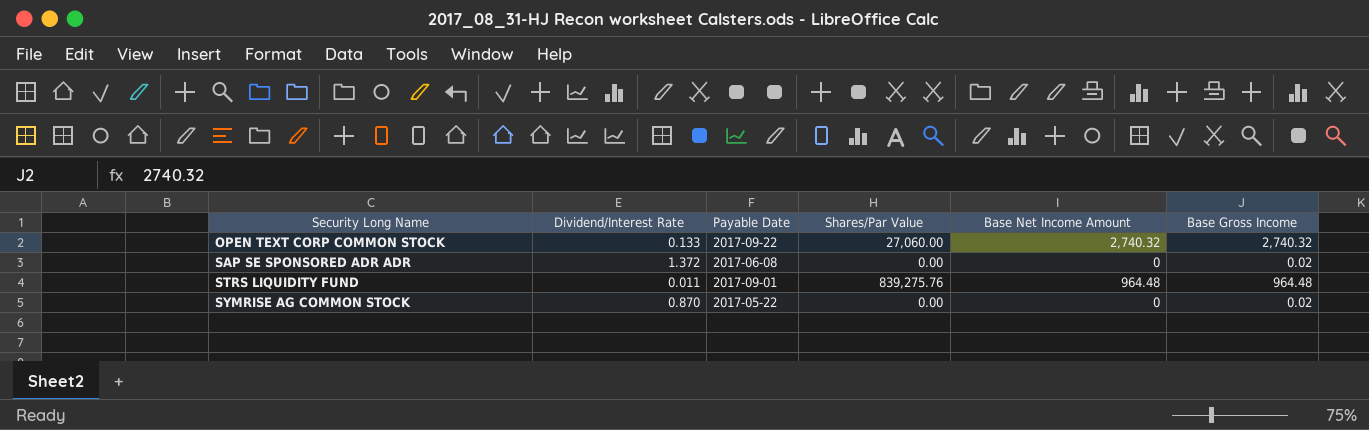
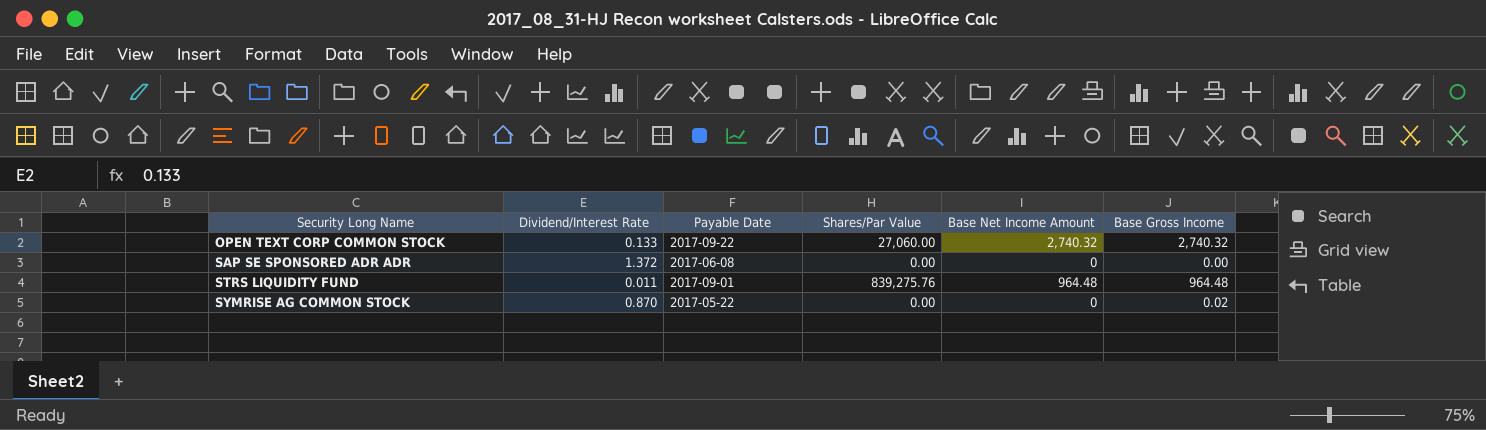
SAP SE SPONSORED ADR ADR | Base Gross Income: 0.02 -> 0.00

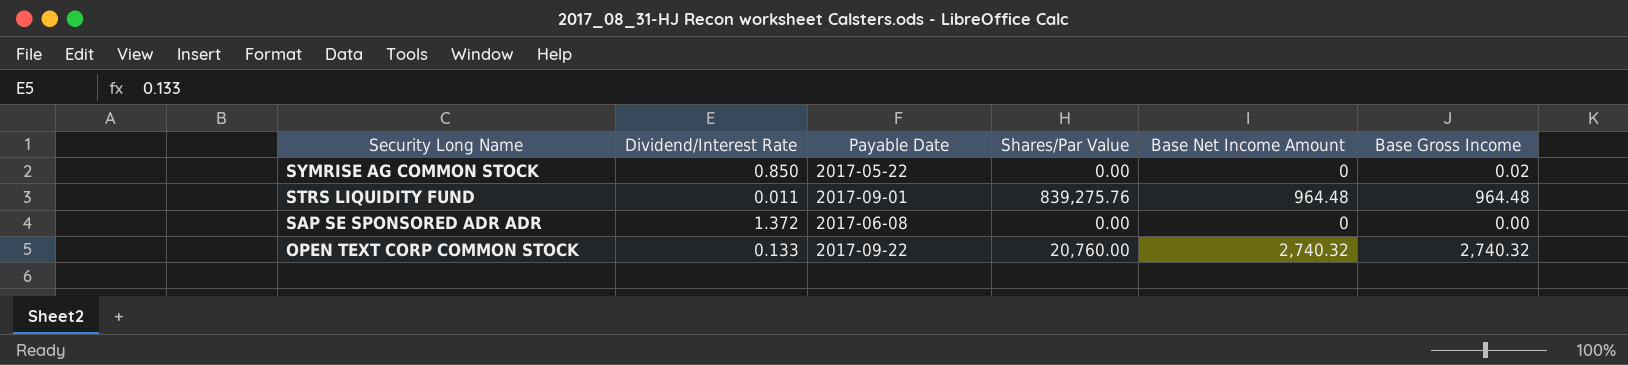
row order: Security Long Name ascending -> Security Long Name descending
SYMRISE AG COMMON STOCK | Dividend/Interest Rate: 0.870 -> 0.850
OPEN TEXT CORP COMMON STOCK | Shares/Par Value: 27,060.00 -> 20,760.00

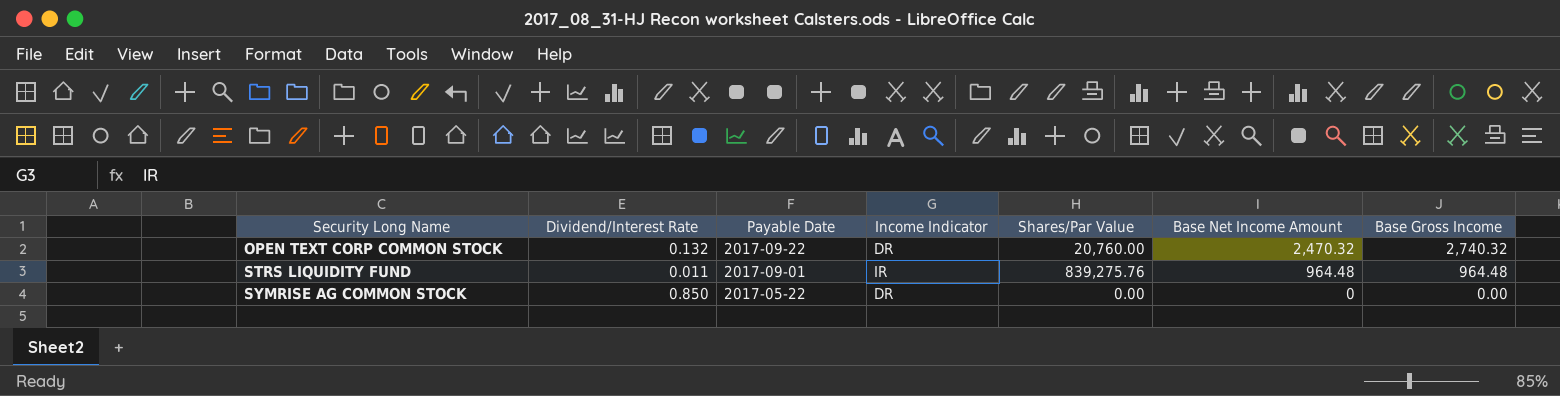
row order: Security Long Name descending -> Security Long Name ascending
column Income Indicator | position: none -> 4
row SAP SE SPONSORED ADR ADR: 1.372 | 2017-06-08 | 0.00 | 0 | 0.00 -> none
OPEN TEXT CORP COMMON STOCK | Dividend/Interest Rate: 0.133 -> 0.132
OPEN TEXT CORP COMMON STOCK | Base Net Income Amount: 2,740.32 -> 2,470.32
SYMRISE AG COMMON STOCK | Base Gross Income: 0.02 -> 0.00

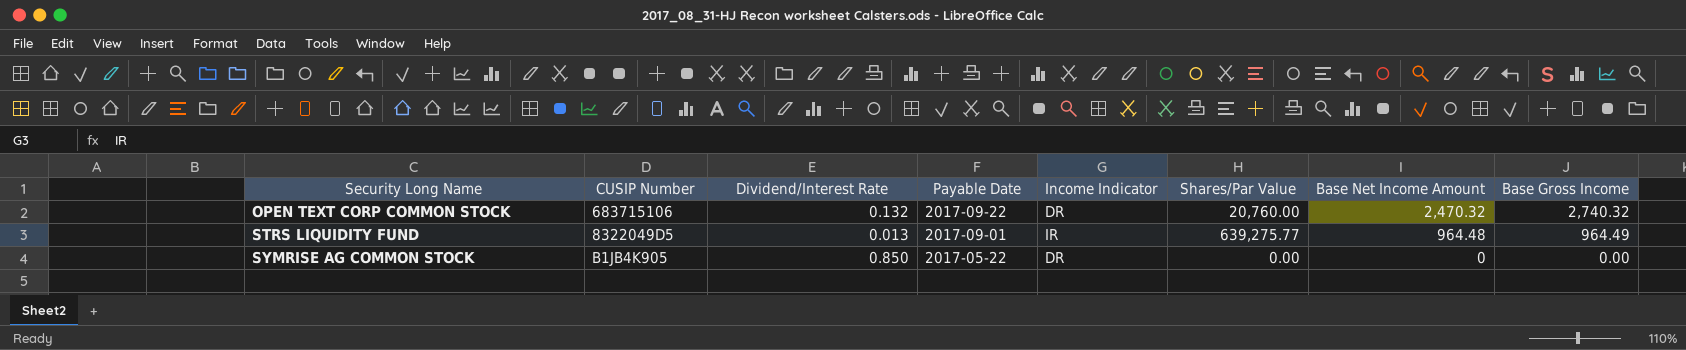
column CUSIP Number | position: none -> 2
STRS LIQUIDITY FUND | Dividend/Interest Rate: 0.011 -> 0.013
STRS LIQUIDITY FUND | Shares/Par Value: 839,275.76 -> 639,275.77
STRS LIQUIDITY FUND | Base Gross Income: 964.48 -> 964.49

